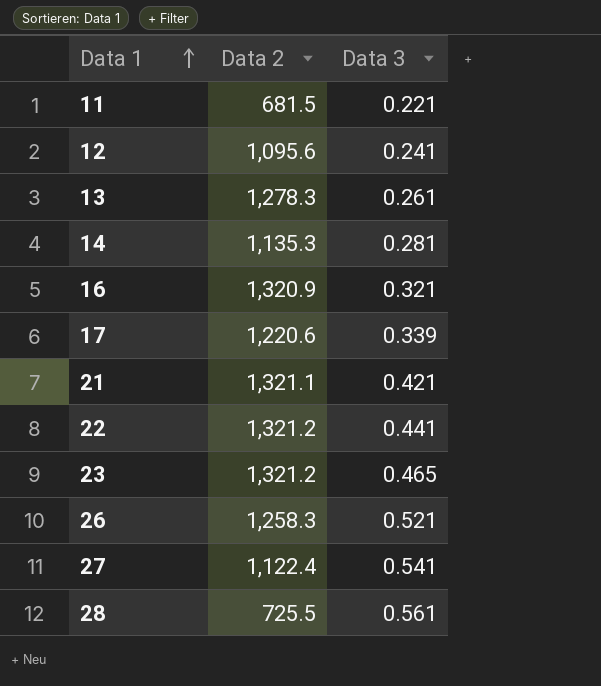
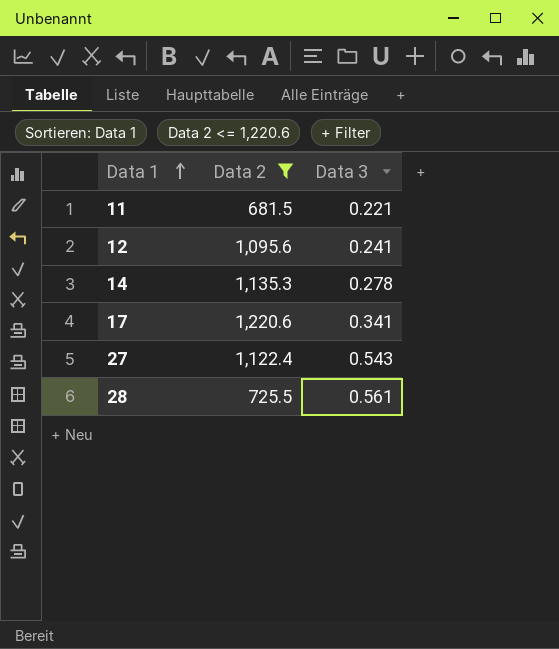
filter: none -> Data 2 <= 1,220.6
14 | Data 3: 0.281 -> 0.278
17 | Data 3: 0.339 -> 0.341
27 | Data 3: 0.541 -> 0.543

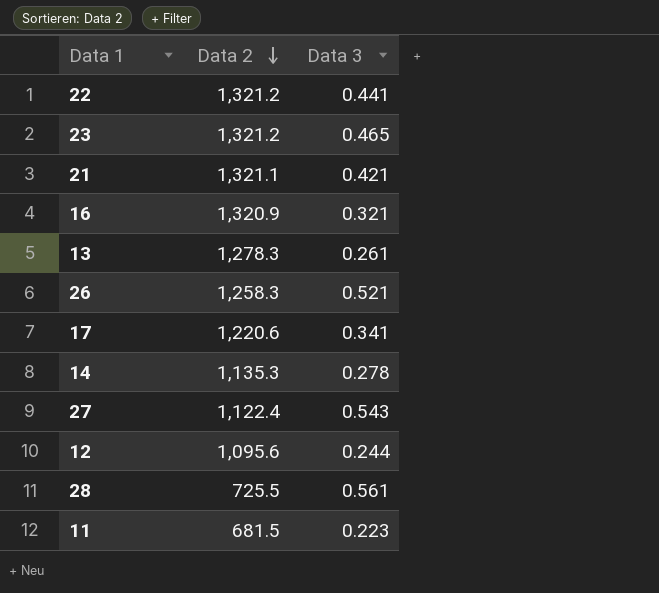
filter: Data 2 <= 1,220.6 -> none
row order: Data 1 ascending -> Data 2 descending
12 | Data 3: 0.241 -> 0.244
11 | Data 3: 0.221 -> 0.223

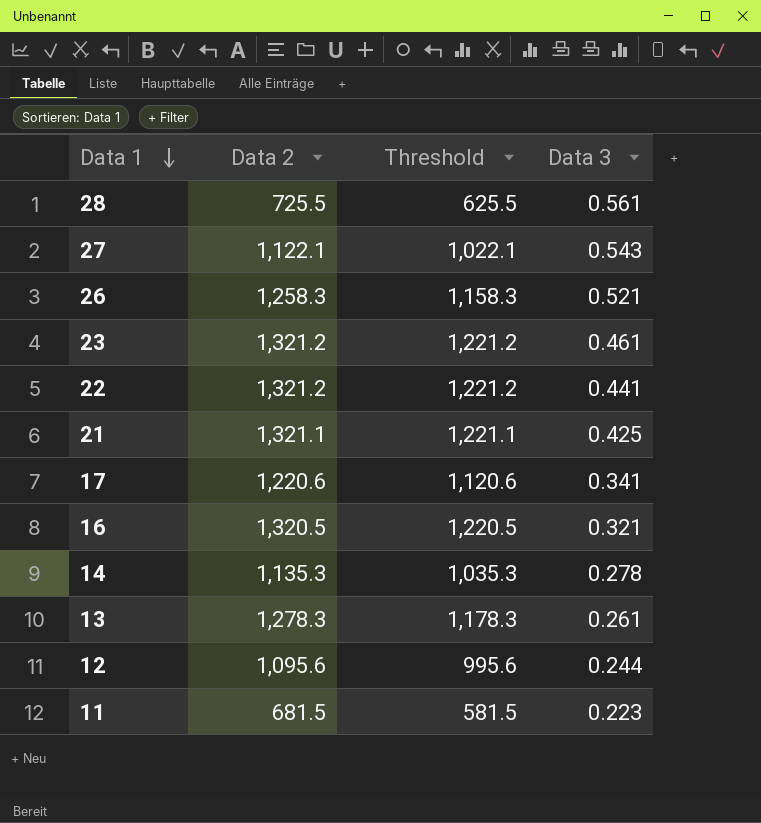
row order: Data 2 descending -> Data 1 descending
column Threshold | formula: none -> [Data 2] - 100
27 | Data 2: 1,122.4 -> 1,122.1
23 | Data 3: 0.465 -> 0.461
21 | Data 3: 0.421 -> 0.425
16 | Data 2: 1,320.9 -> 1,320.5

